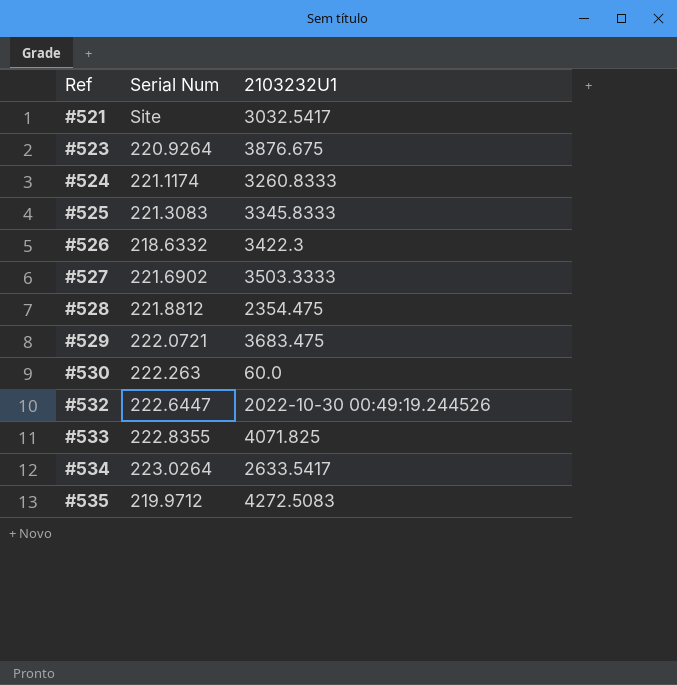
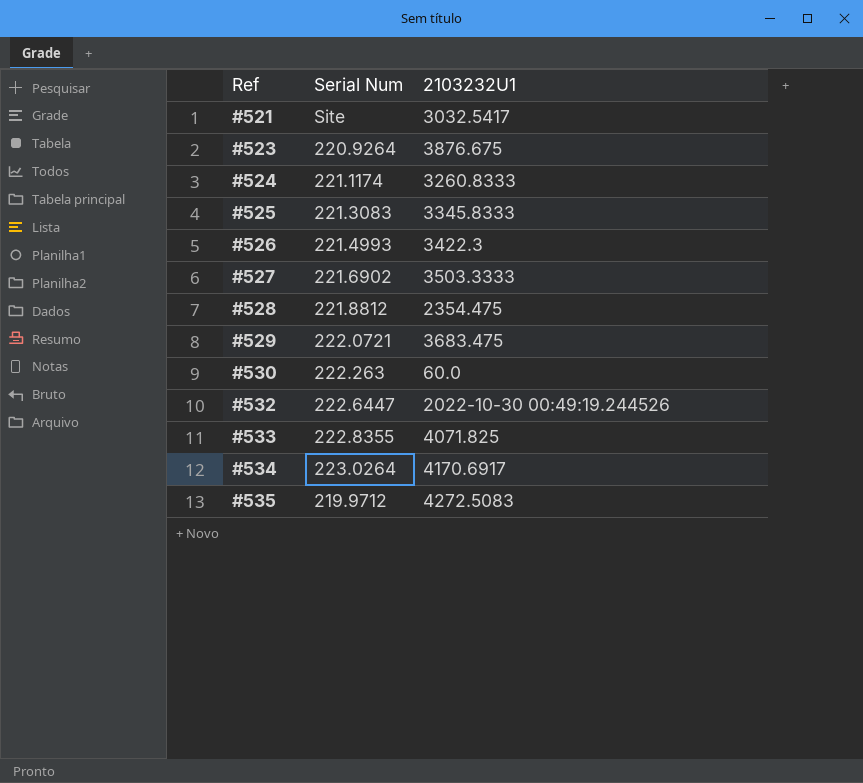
#526 | Serial Num: 218.6332 -> 221.4993
#534 | 2103232U1: 2633.5417 -> 4170.6917

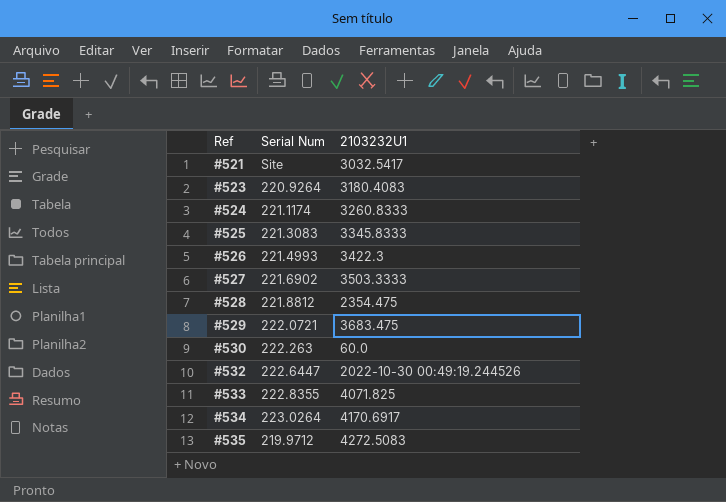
#523 | 2103232U1: 3876.675 -> 3180.4083

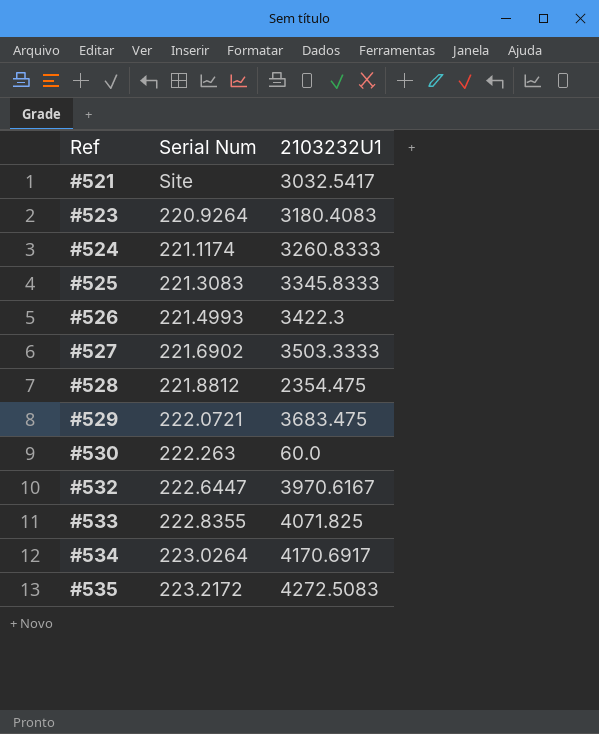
#532 | 2103232U1: 2022-10-30 00:49:19.244526 -> 3970.6167
#535 | Serial Num: 219.9712 -> 223.2172

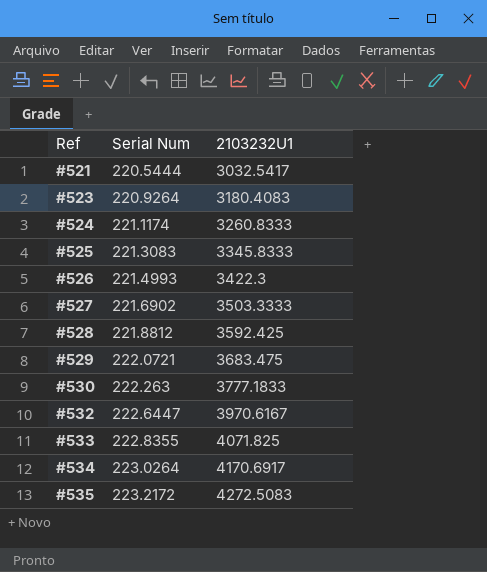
#521 | Serial Num: Site -> 220.5444
#528 | 2103232U1: 2354.475 -> 3592.425
#530 | 2103232U1: 60.0 -> 3777.1833

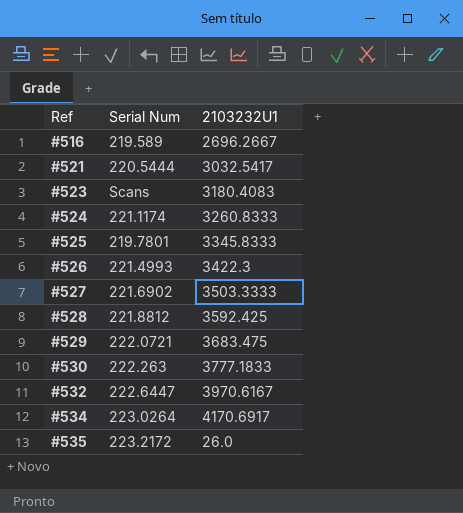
row #533: 222.8355 | 4071.825 -> none
row #516: none -> 219.589 | 2696.2667
#523 | Serial Num: 220.9264 -> Scans
#525 | Serial Num: 221.3083 -> 219.7801
#535 | 2103232U1: 4272.5083 -> 26.0

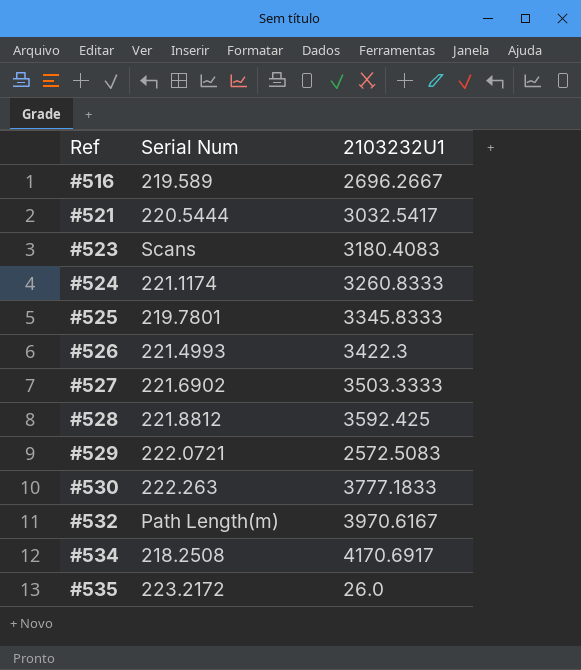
#529 | 2103232U1: 3683.475 -> 2572.5083
#532 | Serial Num: 222.6447 -> Path Length(m)
#534 | Serial Num: 223.0264 -> 218.2508

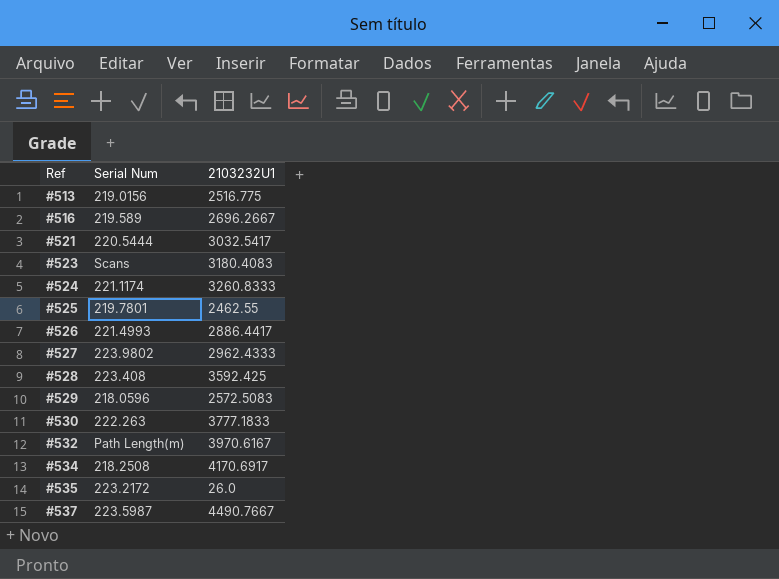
row #513: none -> 219.0156 | 2516.775
#525 | 2103232U1: 3345.8333 -> 2462.55
#526 | 2103232U1: 3422.3 -> 2886.4417
#527 | Serial Num: 221.6902 -> 223.9802
#527 | 2103232U1: 3503.3333 -> 2962.4333
#528 | Serial Num: 221.8812 -> 223.408
#529 | Serial Num: 222.0721 -> 218.0596
row #537: none -> 223.5987 | 4490.7667

